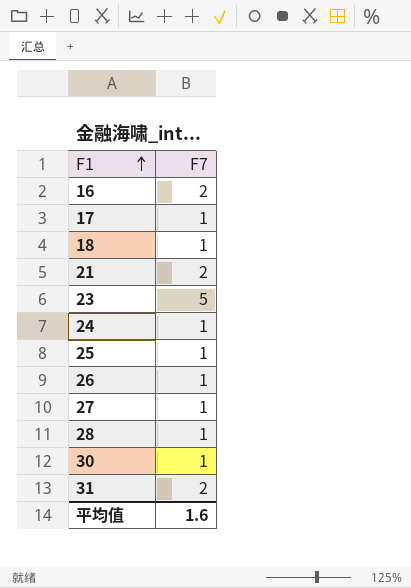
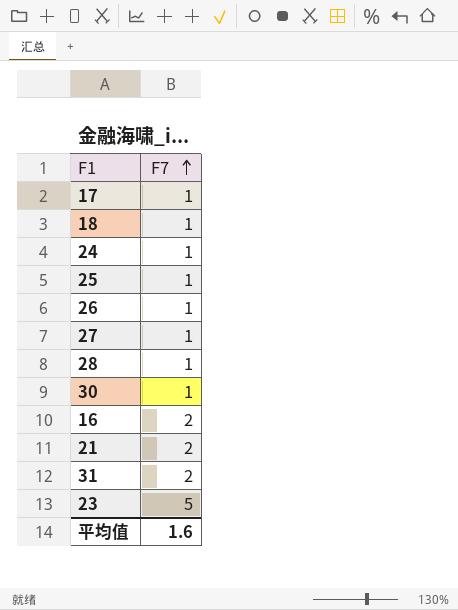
row order: F1 ascending -> F7 ascending

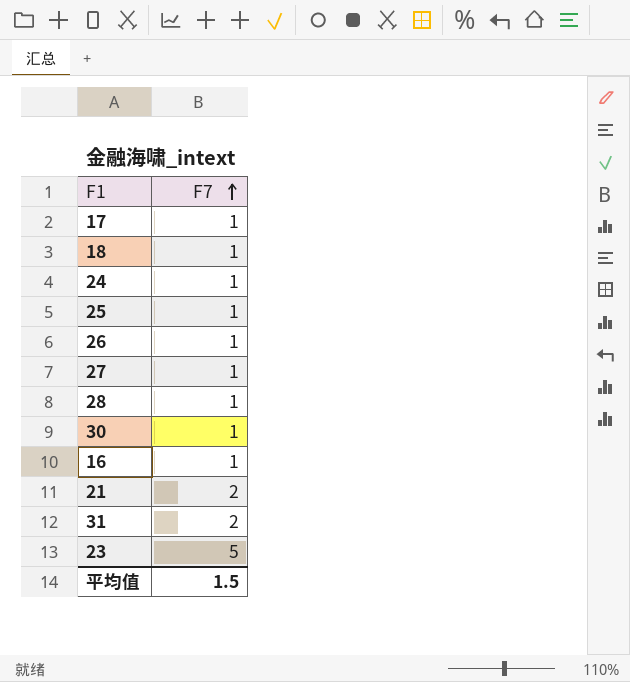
16 | F7: 2 -> 1
平均值 | F7: 1.6 -> 1.5

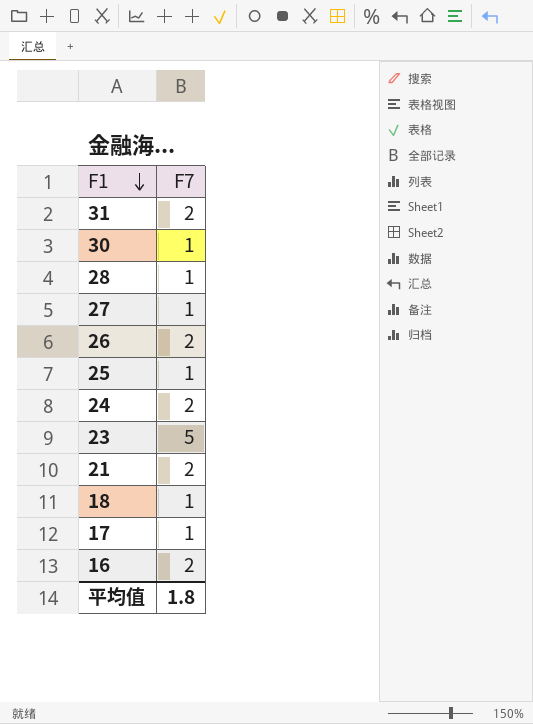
row order: F7 ascending -> F1 descending
26 | F7: 1 -> 2
24 | F7: 1 -> 2
16 | F7: 1 -> 2
平均值 | F7: 1.5 -> 1.8

